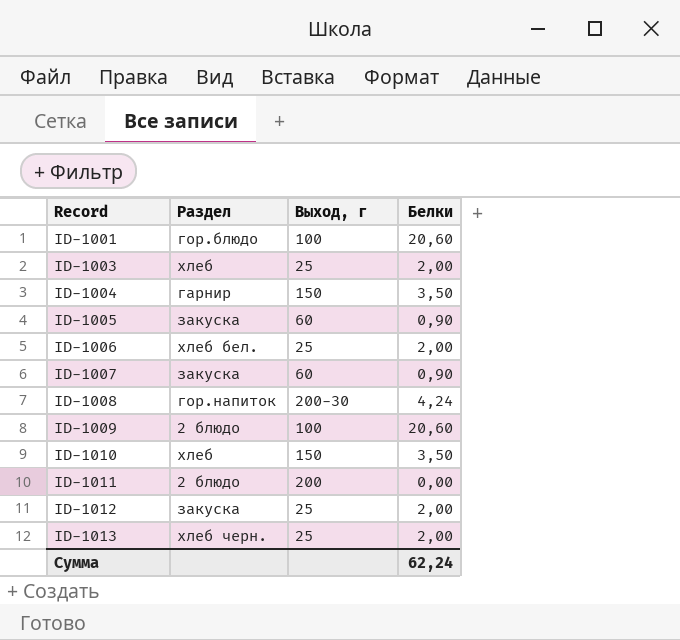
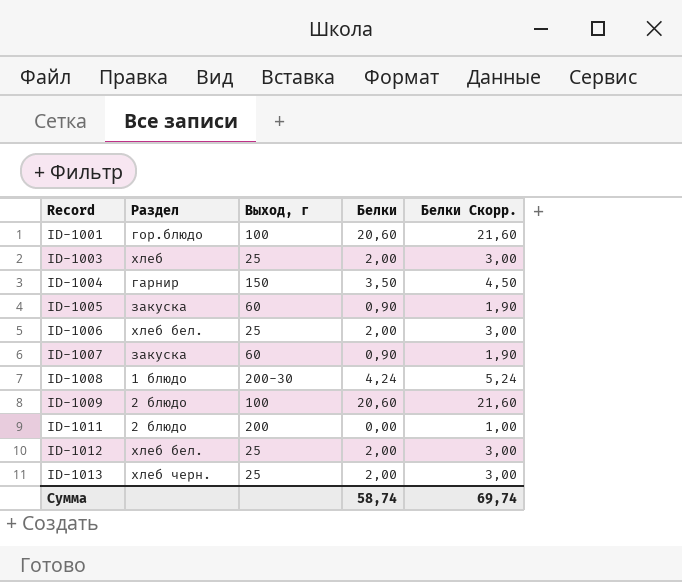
column Белки Скорр. | formula: none -> [Белки] + 1
row ID-1010: хлеб | 150 | 3,50 -> none
ID-1008 | Раздел: гор.напиток -> 1 блюдо
ID-1012 | Раздел: закуска -> хлеб бел.
Сумма | Белки: 62,24 -> 58,74

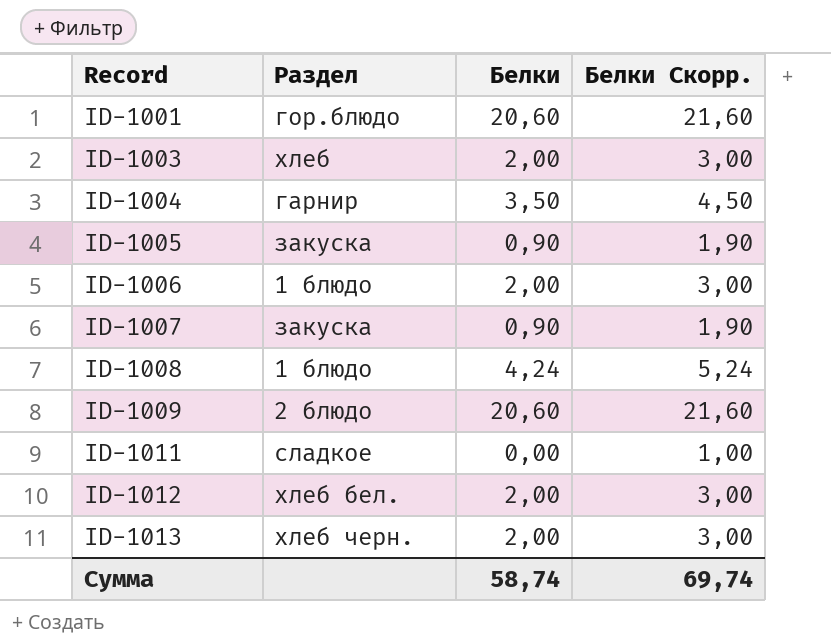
column Выход, г | position: 3 -> none
ID-1006 | Раздел: хлеб бел. -> 1 блюдо
ID-1011 | Раздел: 2 блюдо -> сладкое

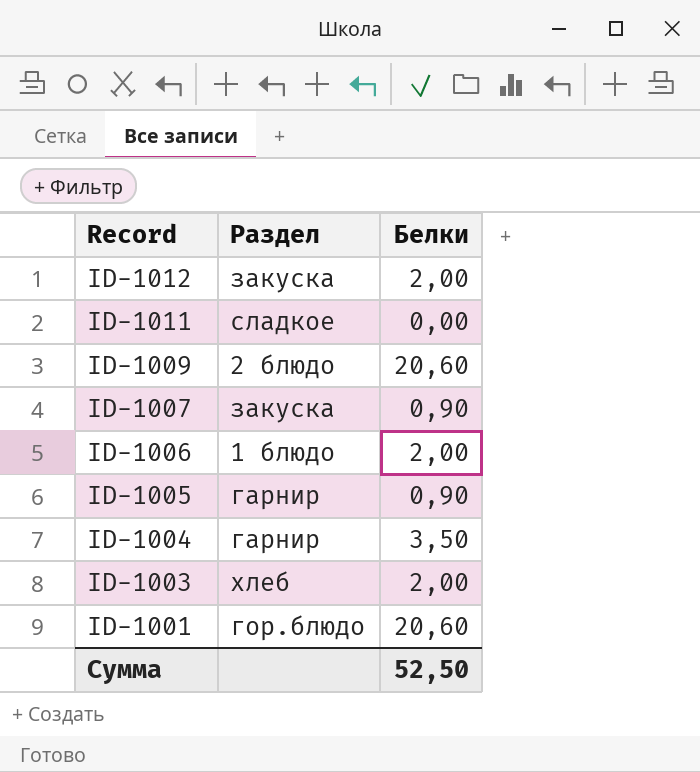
row order: Record ascending -> Record descending
column Белки Скорр. | formula: [Белки] + 1 -> none
row ID-1008: 1 блюдо | 4,24 | 5,24 -> none
row ID-1013: хлеб черн. | 2,00 | 3,00 -> none
ID-1012 | Раздел: хлеб бел. -> закуска
ID-1005 | Раздел: закуска -> гарнир
Сумма | Белки: 58,74 -> 52,50

